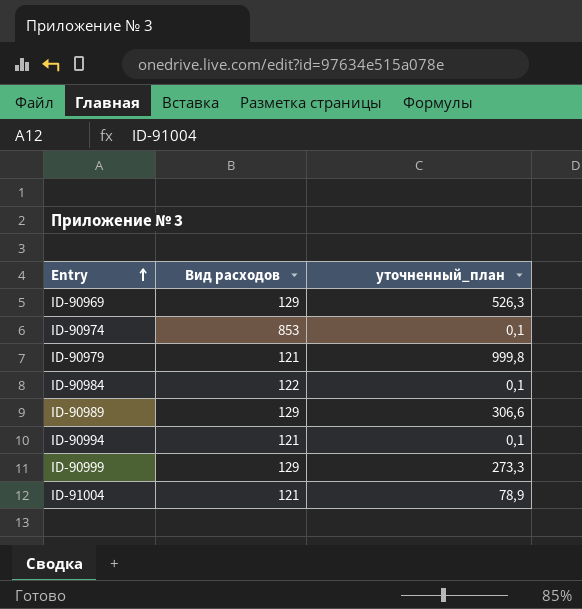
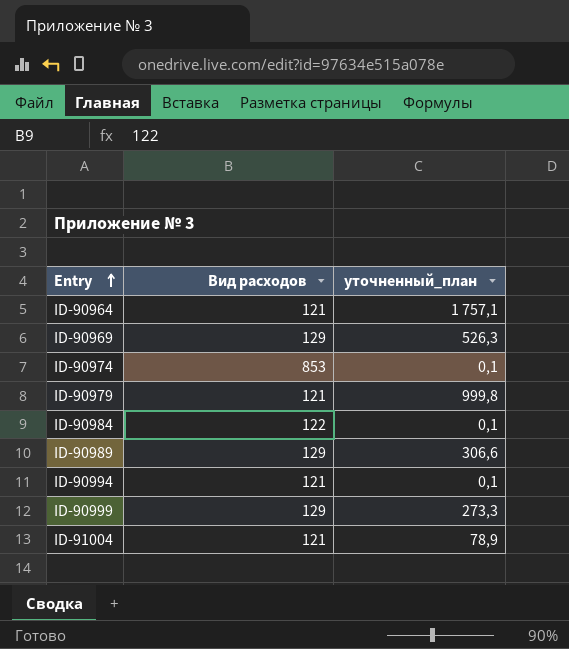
row ID-90964: none -> 121 | 1 757,1

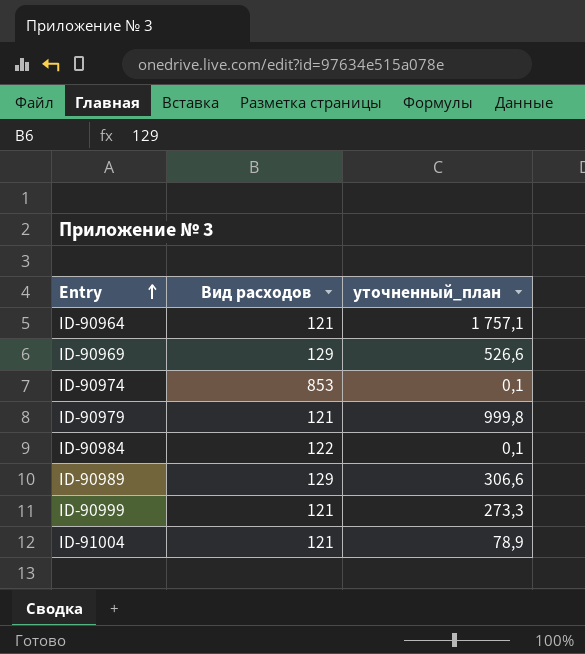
row ID-90994: 121 | 0,1 -> none
ID-90969 | уточненный_план: 526,3 -> 526,6
ID-90999 | Вид расходов: 129 -> 121

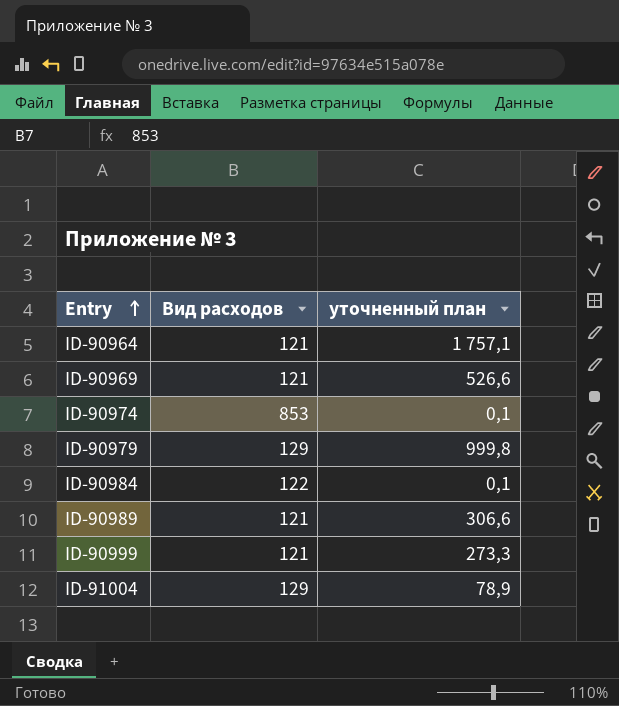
column name: уточненный_план -> уточненный план
ID-90969 | Вид расходов: 129 -> 121
ID-90979 | Вид расходов: 121 -> 129
ID-90989 | Вид расходов: 129 -> 121
ID-91004 | Вид расходов: 121 -> 129

